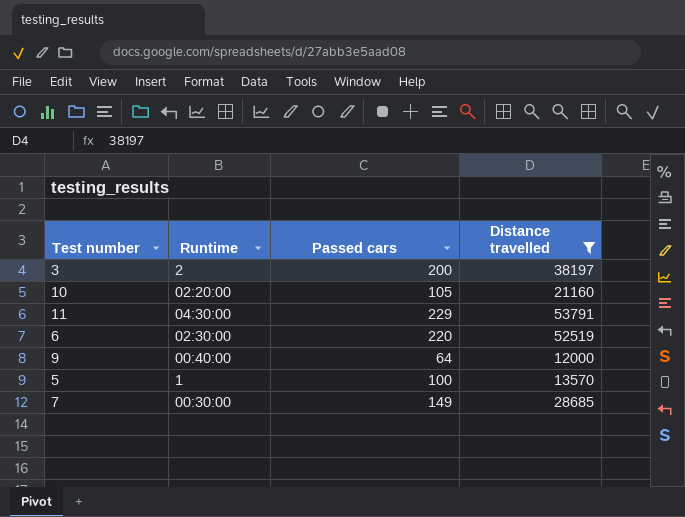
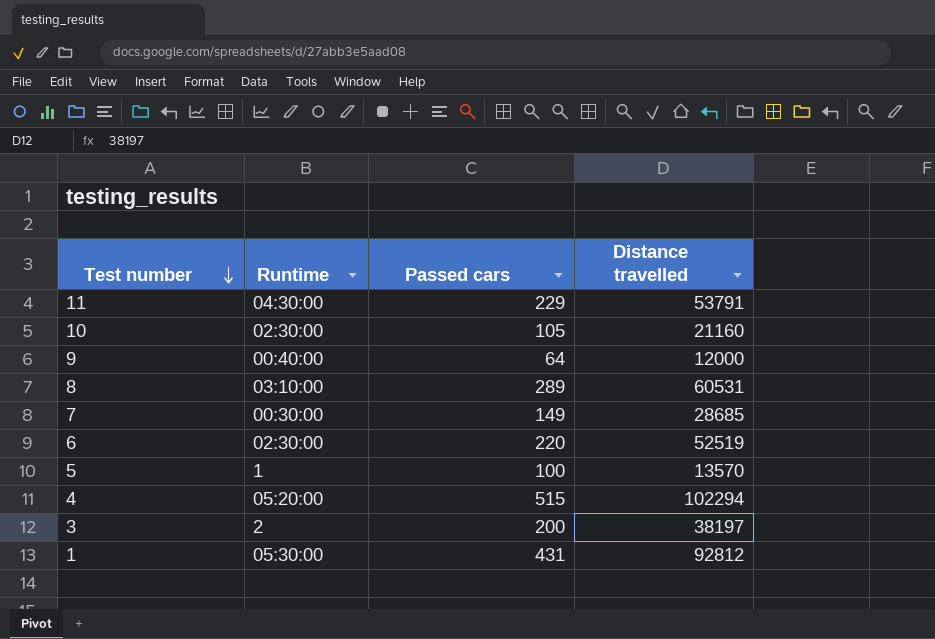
filter: Distance travelled <= 53791 -> none
row order: none -> Test number descending
10 | Runtime: 02:20:00 -> 02:30:00

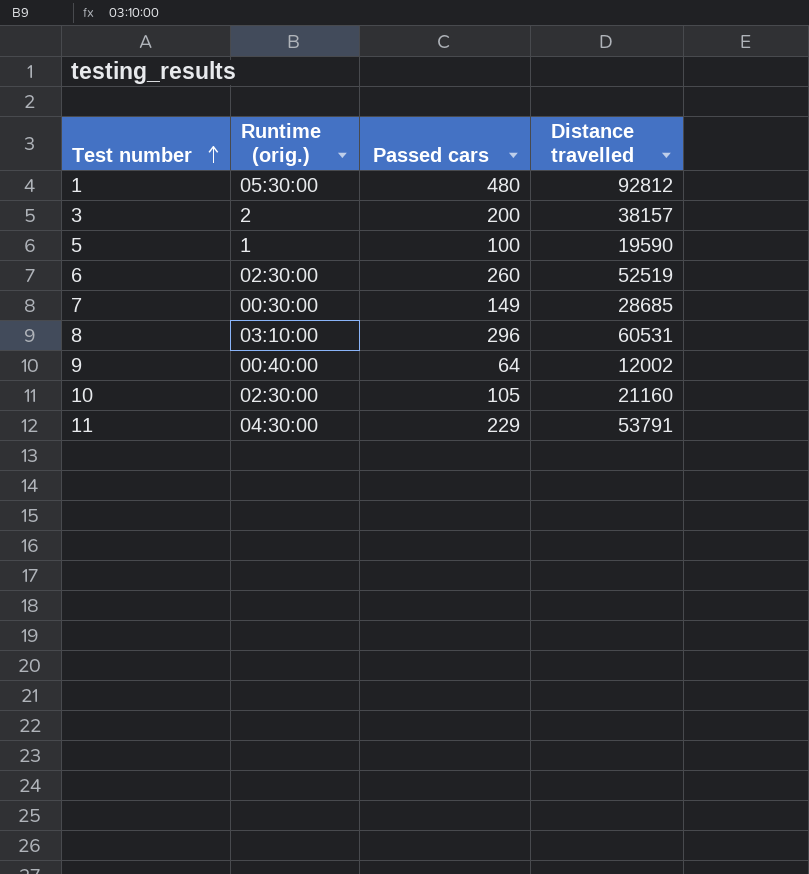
row order: Test number descending -> Test number ascending
column name: Runtime -> Runtime (orig.)
row 4: 05:20:00 | 515 | 102294 -> none
1 | Passed cars: 431 -> 480
3 | Distance travelled: 38197 -> 38157
5 | Distance travelled: 13570 -> 19590
6 | Passed cars: 220 -> 260
8 | Passed cars: 289 -> 296
9 | Distance travelled: 12000 -> 12002

